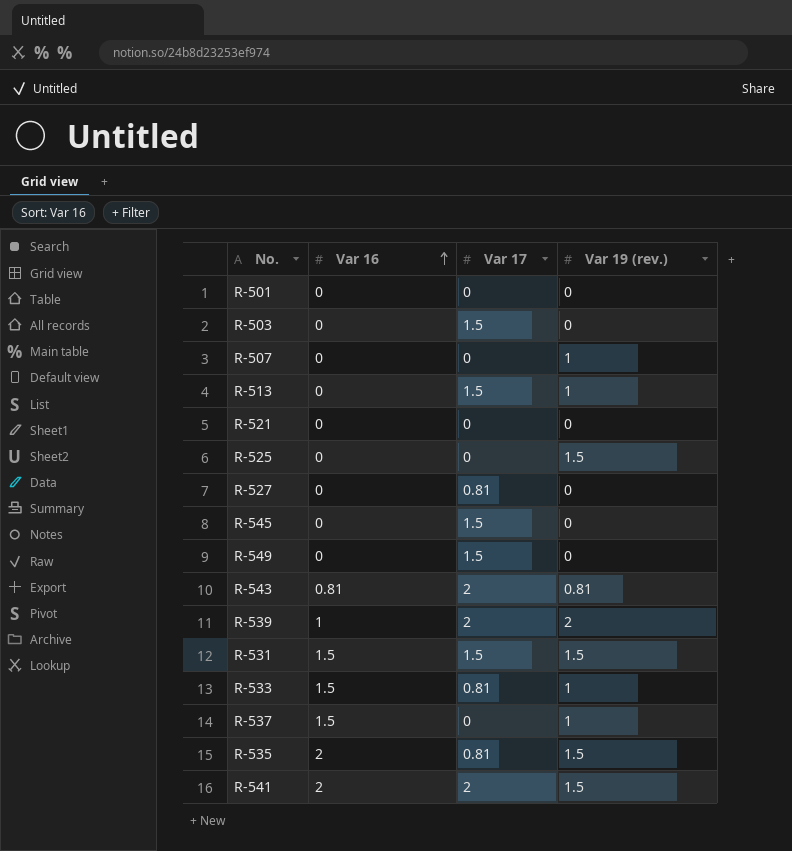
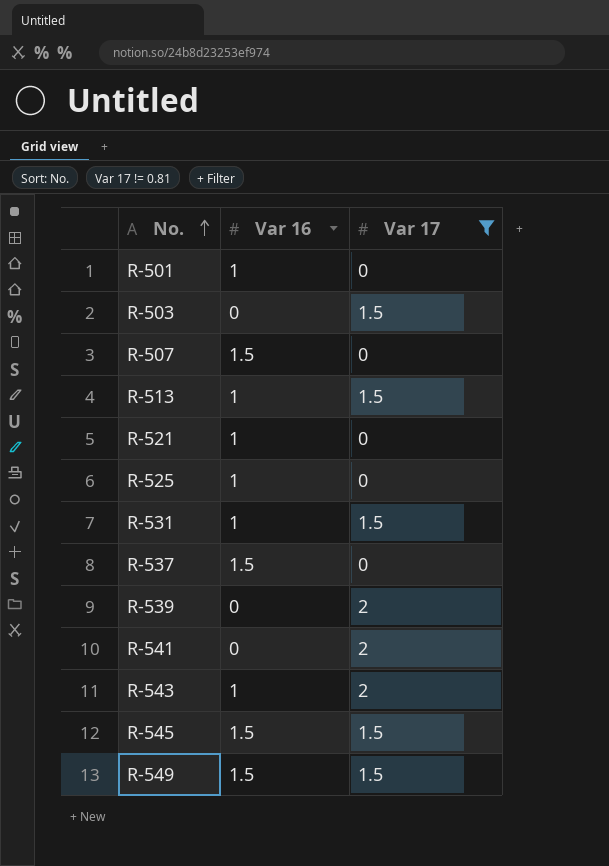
filter: none -> Var 17 != 0.81
row order: Var 16 ascending -> No. ascending
column Var 19 (rev.) | position: 4 -> none
R-501 | Var 16: 0 -> 1
R-507 | Var 16: 0 -> 1.5
R-513 | Var 16: 0 -> 1
R-521 | Var 16: 0 -> 1
R-525 | Var 16: 0 -> 1
R-531 | Var 16: 1.5 -> 1
R-539 | Var 16: 1 -> 0
R-541 | Var 16: 2 -> 0
R-543 | Var 16: 0.81 -> 1
R-545 | Var 16: 0 -> 1.5
R-549 | Var 16: 0 -> 1.5

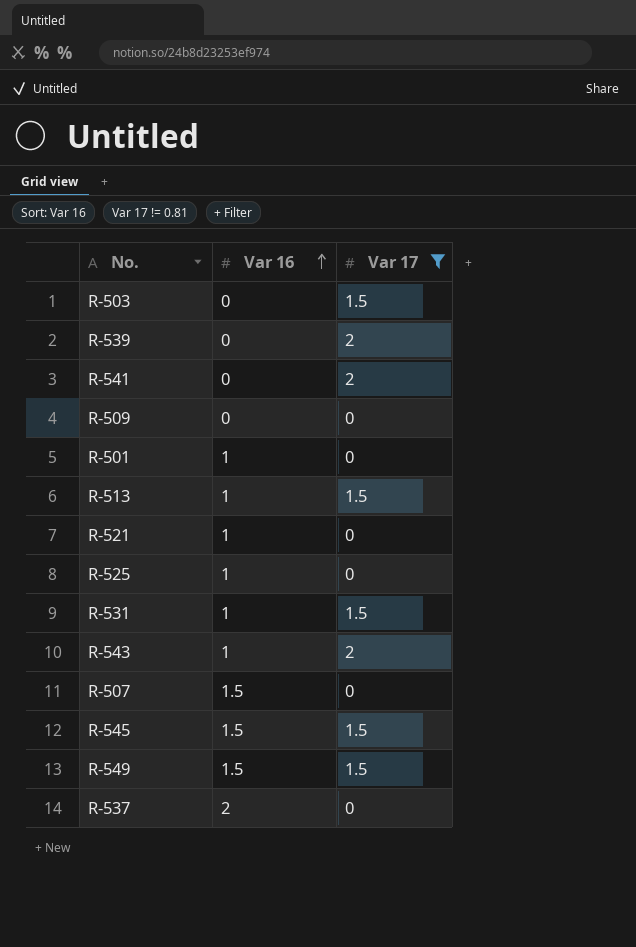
row order: No. ascending -> Var 16 ascending
row R-509: none -> 0 | 0
R-537 | Var 16: 1.5 -> 2

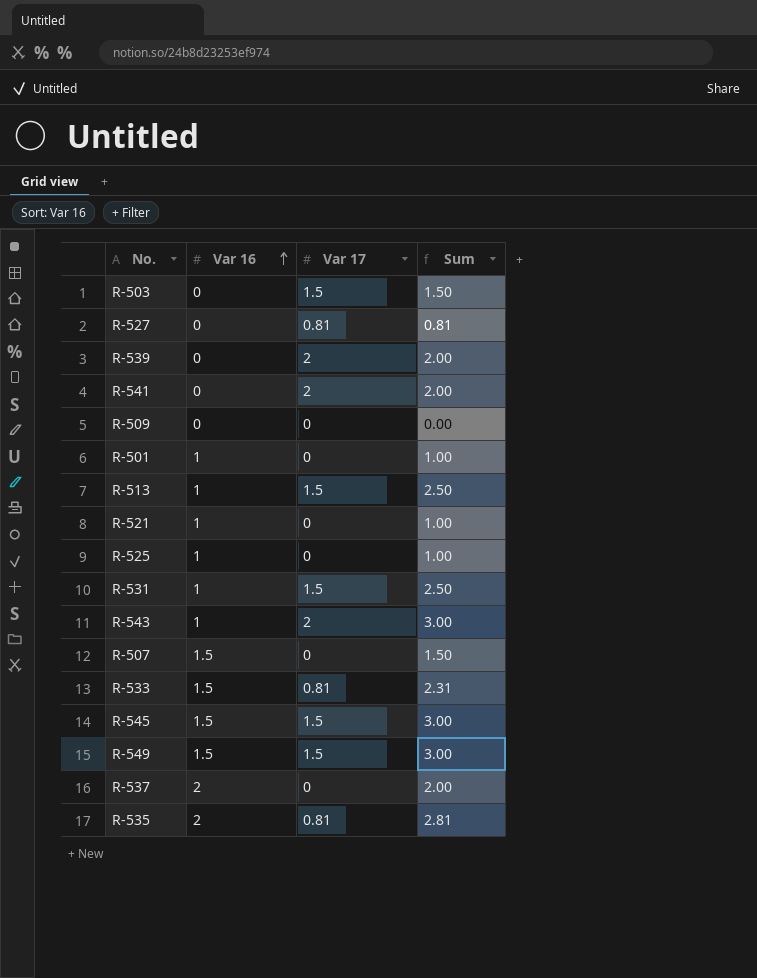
filter: Var 17 != 0.81 -> none
column Sum | formula: none -> [Var 16] + [Var 17]

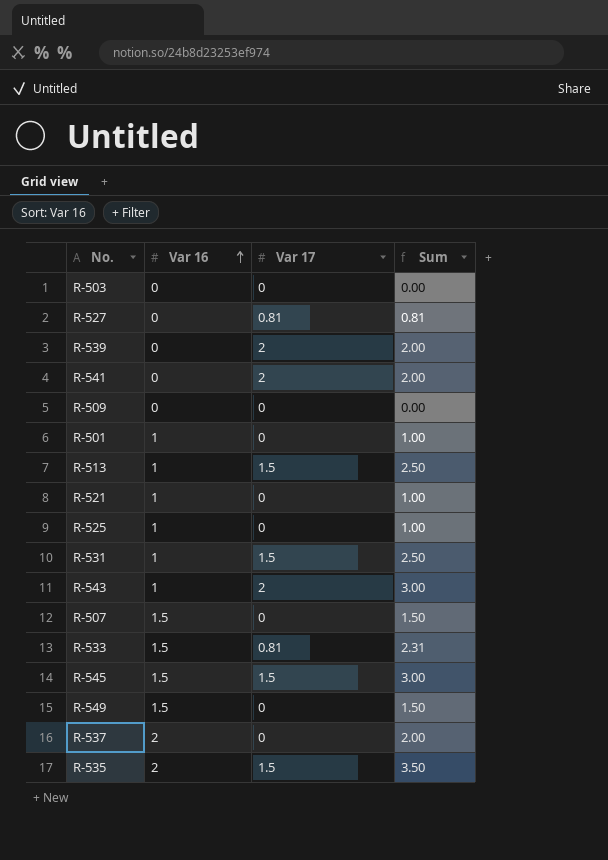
R-503 | Var 17: 1.5 -> 0
R-503 | Sum: 1.50 -> 0.00
R-549 | Var 17: 1.5 -> 0
R-549 | Sum: 3.00 -> 1.50
R-535 | Var 17: 0.81 -> 1.5
R-535 | Sum: 2.81 -> 3.50

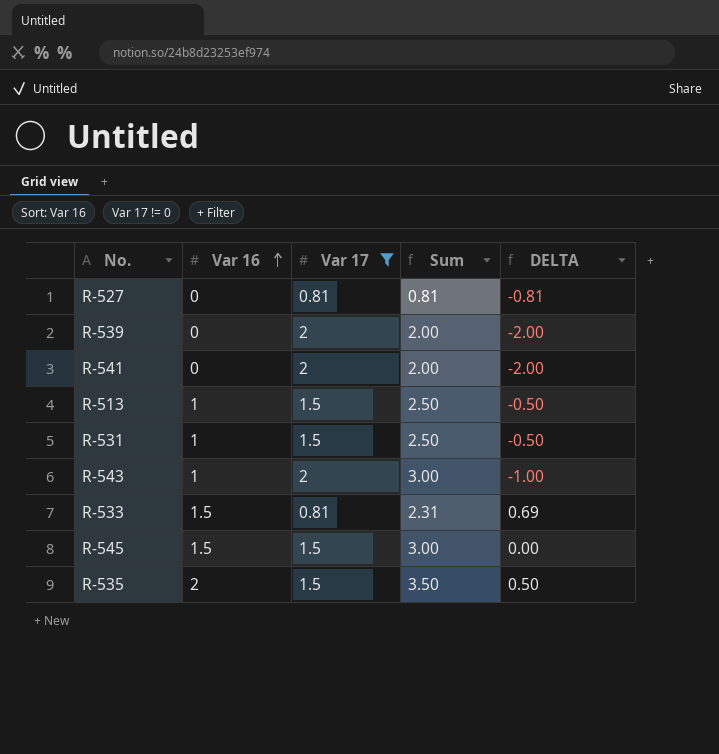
filter: none -> Var 17 != 0
column DELTA | formula: none -> [Var 16] - [Var 17]

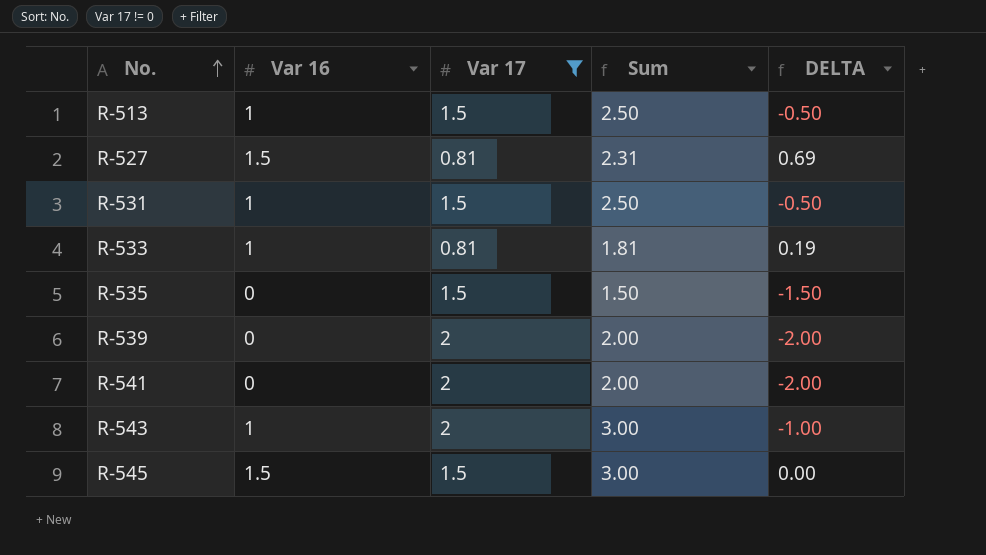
row order: Var 16 ascending -> No. ascending
R-527 | Var 16: 0 -> 1.5
R-527 | Sum: 0.81 -> 2.31
R-527 | DELTA: -0.81 -> 0.69
R-533 | Var 16: 1.5 -> 1
R-533 | Sum: 2.31 -> 1.81
R-533 | DELTA: 0.69 -> 0.19
R-535 | Var 16: 2 -> 0
R-535 | Sum: 3.50 -> 1.50
R-535 | DELTA: 0.50 -> -1.50

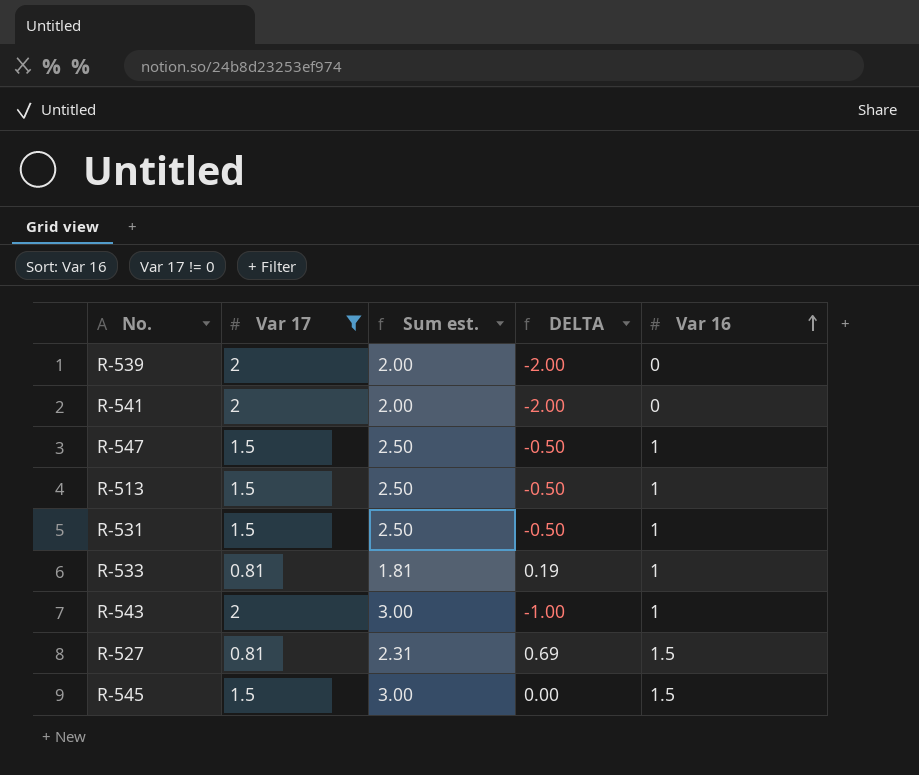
row order: No. ascending -> Var 16 ascending
column name: Sum -> Sum est.
column Var 16 | position: 2 -> 5
row R-535: 0 | 1.5 | 1.50 | -1.50 -> none
row R-547: none -> 1.5 | 2.50 | -0.50 | 1

